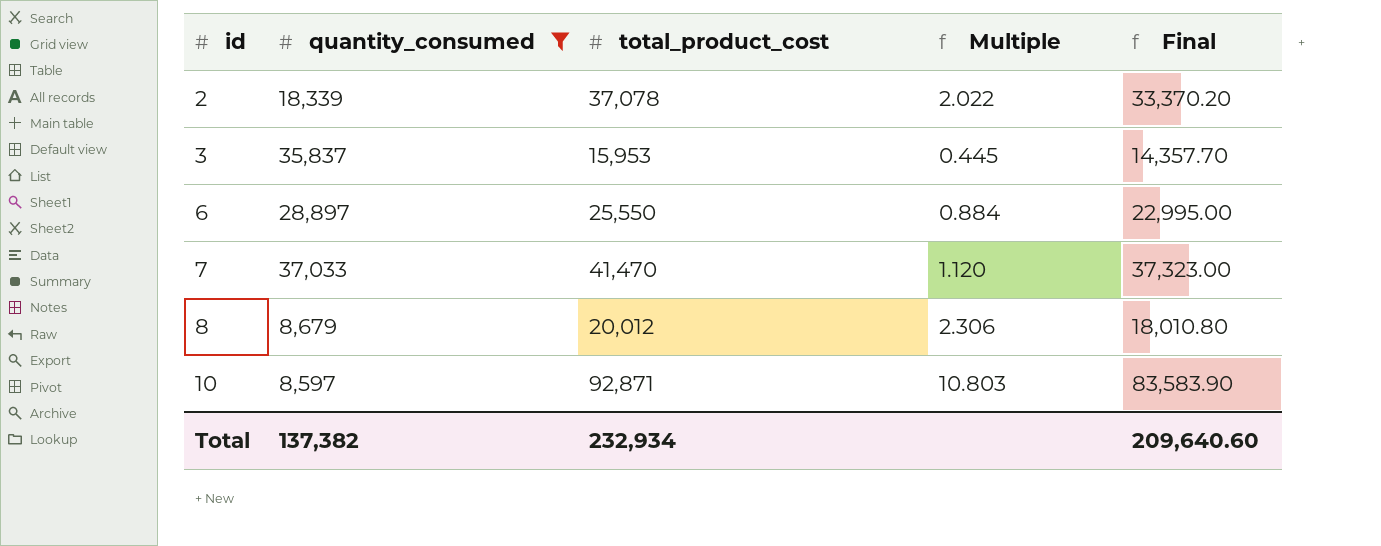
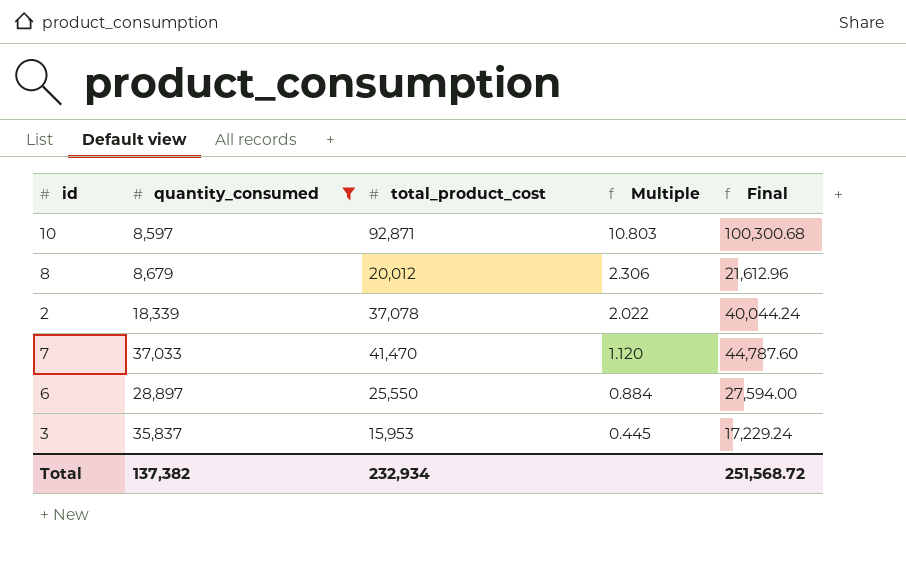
row order: id ascending -> Multiple descending
column Final | formula: [total_product_cost] * 0.9 -> [total_product_cost] * 1.08
Total | Final: 209,640.60 -> 251,568.72

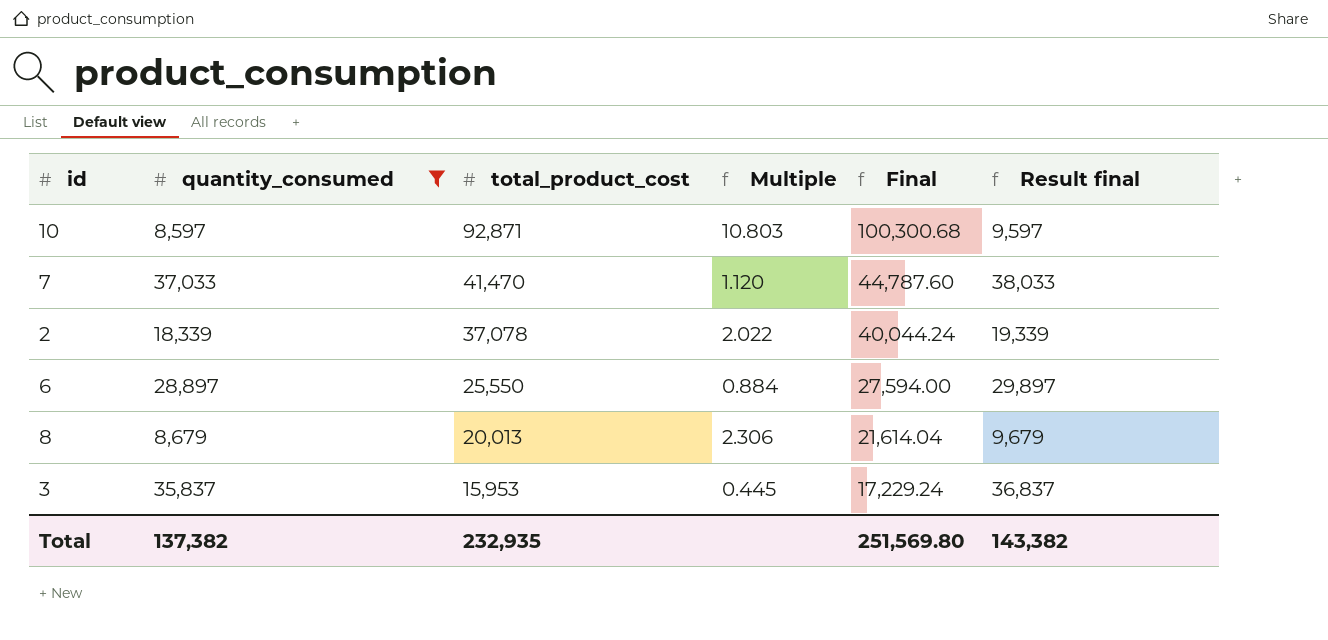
row order: Multiple descending -> total_product_cost descending
column Result final | formula: none -> [quantity_consumed] + 1000
8 | total_product_cost: 20,012 -> 20,013
8 | Final: 21,612.96 -> 21,614.04
Total | total_product_cost: 232,934 -> 232,935
Total | Final: 251,568.72 -> 251,569.80

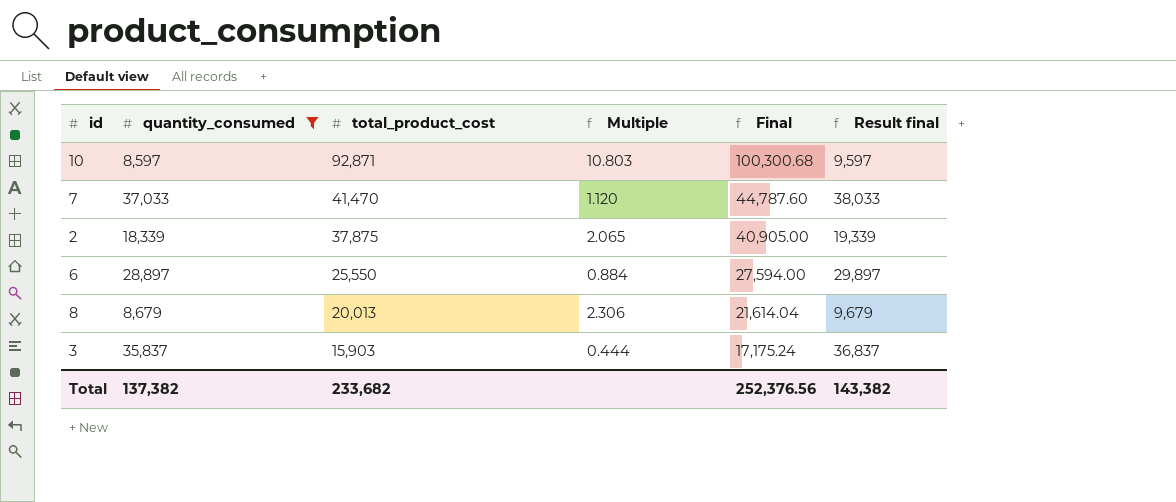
2 | total_product_cost: 37,078 -> 37,875
2 | Multiple: 2.022 -> 2.065
2 | Final: 40,044.24 -> 40,905.00
3 | total_product_cost: 15,953 -> 15,903
3 | Multiple: 0.445 -> 0.444
3 | Final: 17,229.24 -> 17,175.24
Total | total_product_cost: 232,935 -> 233,682
Total | Final: 251,569.80 -> 252,376.56

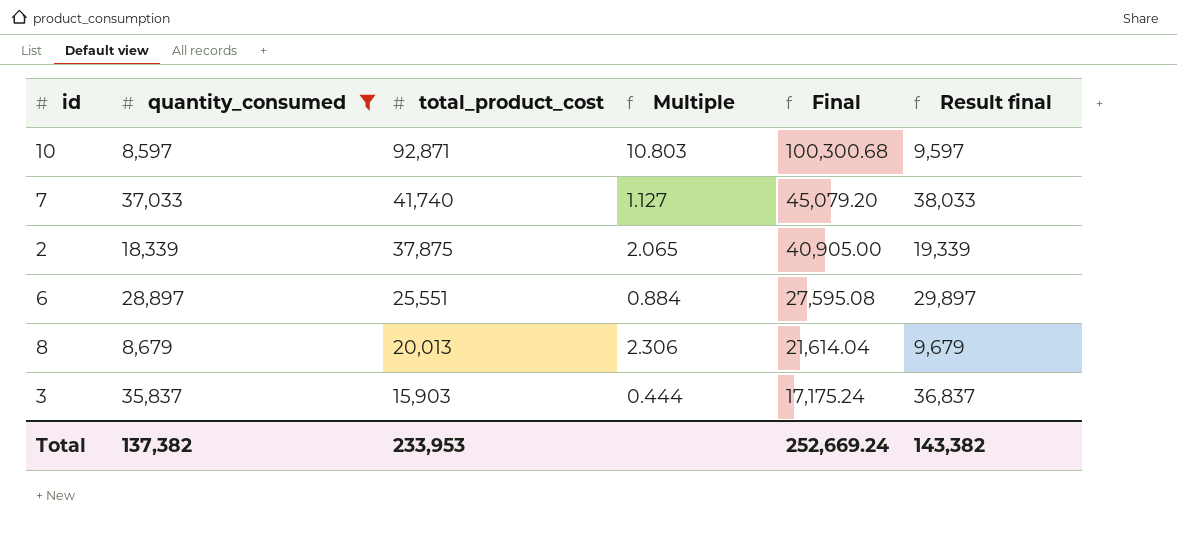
7 | total_product_cost: 41,470 -> 41,740
7 | Multiple: 1.120 -> 1.127
7 | Final: 44,787.60 -> 45,079.20
6 | total_product_cost: 25,550 -> 25,551
6 | Final: 27,594.00 -> 27,595.08
Total | total_product_cost: 233,682 -> 233,953
Total | Final: 252,376.56 -> 252,669.24

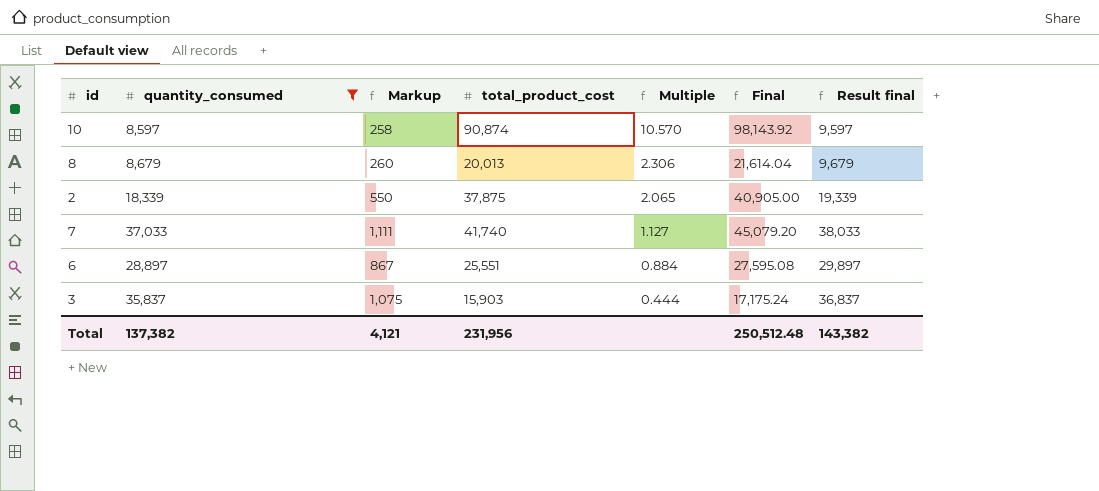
row order: total_product_cost descending -> Multiple descending
column Markup | formula: none -> [quantity_consumed] * 0.03
10 | total_product_cost: 92,871 -> 90,874
10 | Multiple: 10.803 -> 10.570
10 | Final: 100,300.68 -> 98,143.92
Total | total_product_cost: 233,953 -> 231,956
Total | Final: 252,669.24 -> 250,512.48

